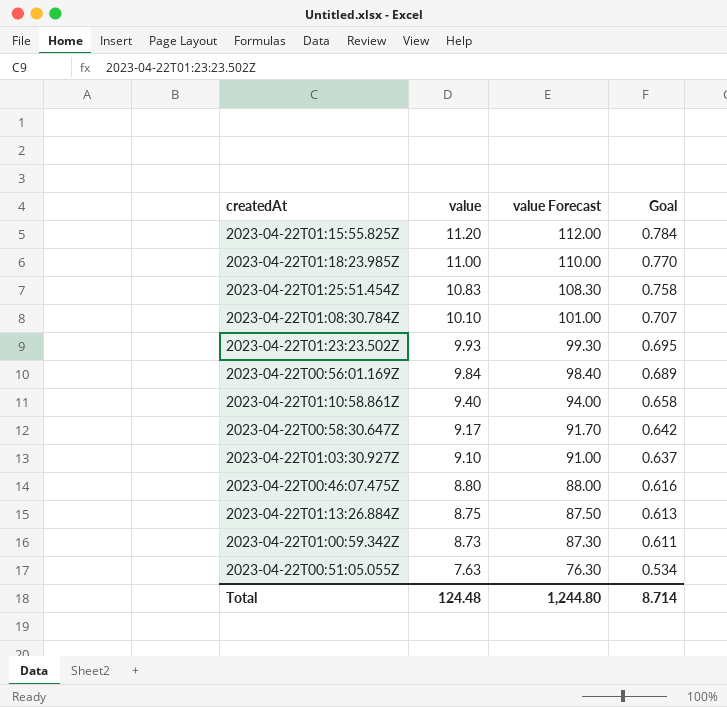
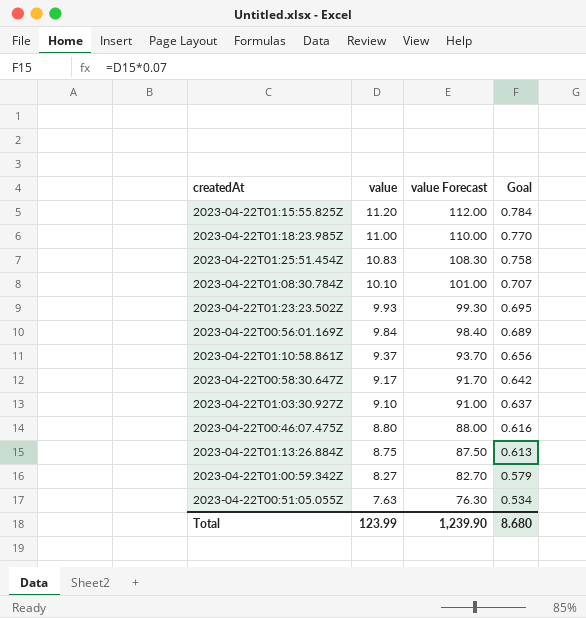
2023-04-22T01:10:58.861Z | value: 9.40 -> 9.37
2023-04-22T01:10:58.861Z | value Forecast: 94.00 -> 93.70
2023-04-22T01:10:58.861Z | Goal: 0.658 -> 0.656
2023-04-22T01:00:59.342Z | value: 8.73 -> 8.27
2023-04-22T01:00:59.342Z | value Forecast: 87.30 -> 82.70
2023-04-22T01:00:59.342Z | Goal: 0.611 -> 0.579
Total | value: 124.48 -> 123.99
Total | value Forecast: 1,244.80 -> 1,239.90
Total | Goal: 8.714 -> 8.680

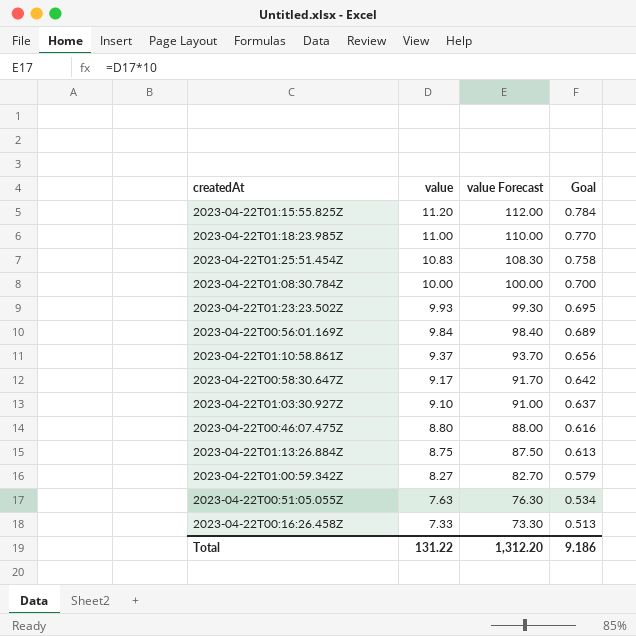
2023-04-22T01:08:30.784Z | value: 10.10 -> 10.00
2023-04-22T01:08:30.784Z | value Forecast: 101.00 -> 100.00
2023-04-22T01:08:30.784Z | Goal: 0.707 -> 0.700
row 2023-04-22T00:16:26.458Z: none -> 7.33 | 73.30 | 0.513
Total | value: 123.99 -> 131.22
Total | value Forecast: 1,239.90 -> 1,312.20
Total | Goal: 8.680 -> 9.186

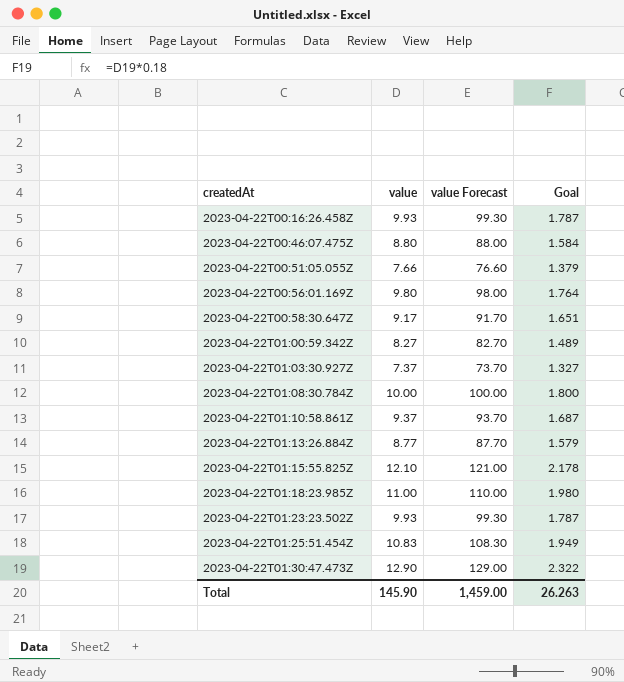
row order: value descending -> createdAt ascending
column Goal | formula: [value] * 0.07 -> [value] * 0.18
2023-04-22T00:16:26.458Z | value: 7.33 -> 9.93
2023-04-22T00:16:26.458Z | value Forecast: 73.30 -> 99.30
2023-04-22T00:51:05.055Z | value: 7.63 -> 7.66
2023-04-22T00:51:05.055Z | value Forecast: 76.30 -> 76.60
2023-04-22T00:56:01.169Z | value: 9.84 -> 9.80
2023-04-22T00:56:01.169Z | value Forecast: 98.40 -> 98.00
2023-04-22T01:03:30.927Z | value: 9.10 -> 7.37
2023-04-22T01:03:30.927Z | value Forecast: 91.00 -> 73.70
2023-04-22T01:13:26.884Z | value: 8.75 -> 8.77
2023-04-22T01:13:26.884Z | value Forecast: 87.50 -> 87.70
2023-04-22T01:15:55.825Z | value: 11.20 -> 12.10
2023-04-22T01:15:55.825Z | value Forecast: 112.00 -> 121.00
row 2023-04-22T01:30:47.473Z: none -> 12.90 | 129.00 | 2.322
Total | value: 131.22 -> 145.90
Total | value Forecast: 1,312.20 -> 1,459.00
Total | Goal: 9.186 -> 26.263

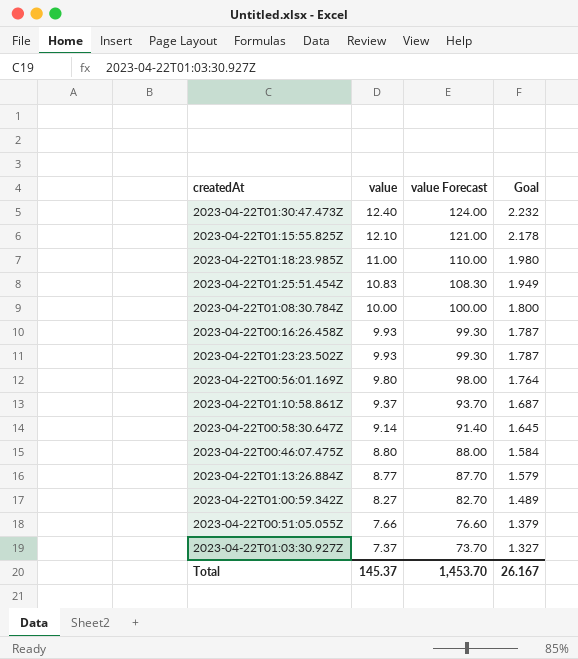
row order: createdAt ascending -> value descending
2023-04-22T01:30:47.473Z | value: 12.90 -> 12.40
2023-04-22T01:30:47.473Z | value Forecast: 129.00 -> 124.00
2023-04-22T01:30:47.473Z | Goal: 2.322 -> 2.232
2023-04-22T00:58:30.647Z | value: 9.17 -> 9.14
2023-04-22T00:58:30.647Z | value Forecast: 91.70 -> 91.40
2023-04-22T00:58:30.647Z | Goal: 1.651 -> 1.645
Total | value: 145.90 -> 145.37
Total | value Forecast: 1,459.00 -> 1,453.70
Total | Goal: 26.263 -> 26.167

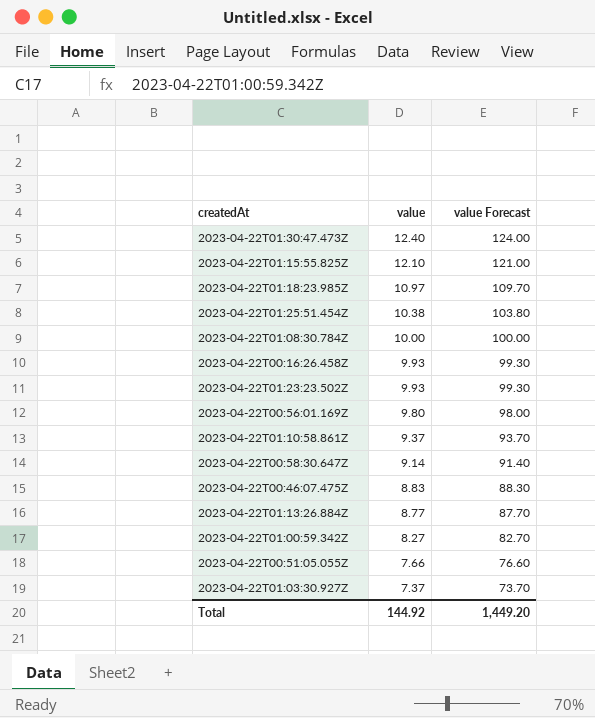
column Goal | formula: [value] * 0.18 -> none
2023-04-22T01:18:23.985Z | value: 11.00 -> 10.97
2023-04-22T01:18:23.985Z | value Forecast: 110.00 -> 109.70
2023-04-22T01:25:51.454Z | value: 10.83 -> 10.38
2023-04-22T01:25:51.454Z | value Forecast: 108.30 -> 103.80
2023-04-22T00:46:07.475Z | value: 8.80 -> 8.83
2023-04-22T00:46:07.475Z | value Forecast: 88.00 -> 88.30
Total | value: 145.37 -> 144.92
Total | value Forecast: 1,453.70 -> 1,449.20

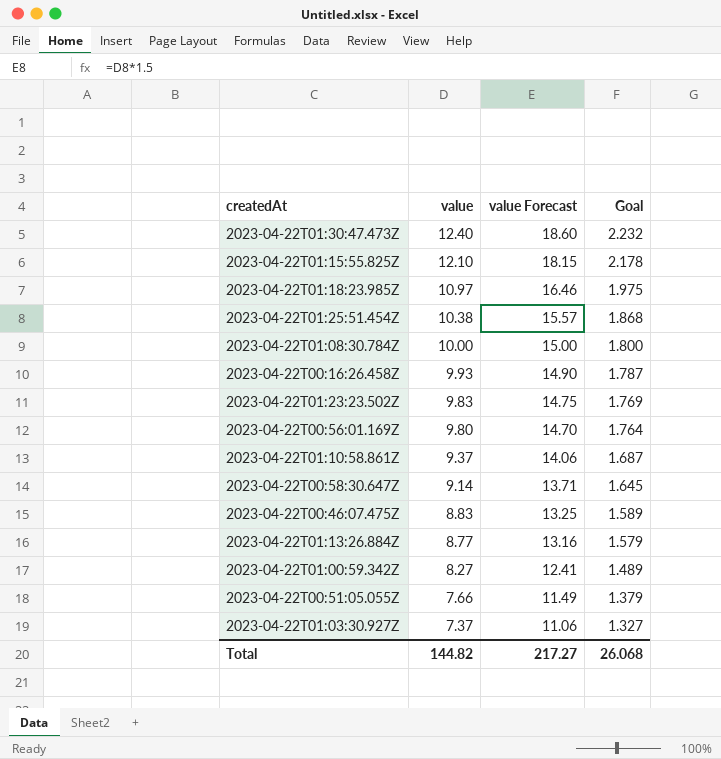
column value Forecast | formula: [value] * 10 -> [value] * 1.5
column Goal | formula: none -> [value] * 0.18
2023-04-22T01:23:23.502Z | value: 9.93 -> 9.83
Total | value: 144.92 -> 144.82
Total | value Forecast: 1,449.20 -> 217.27

